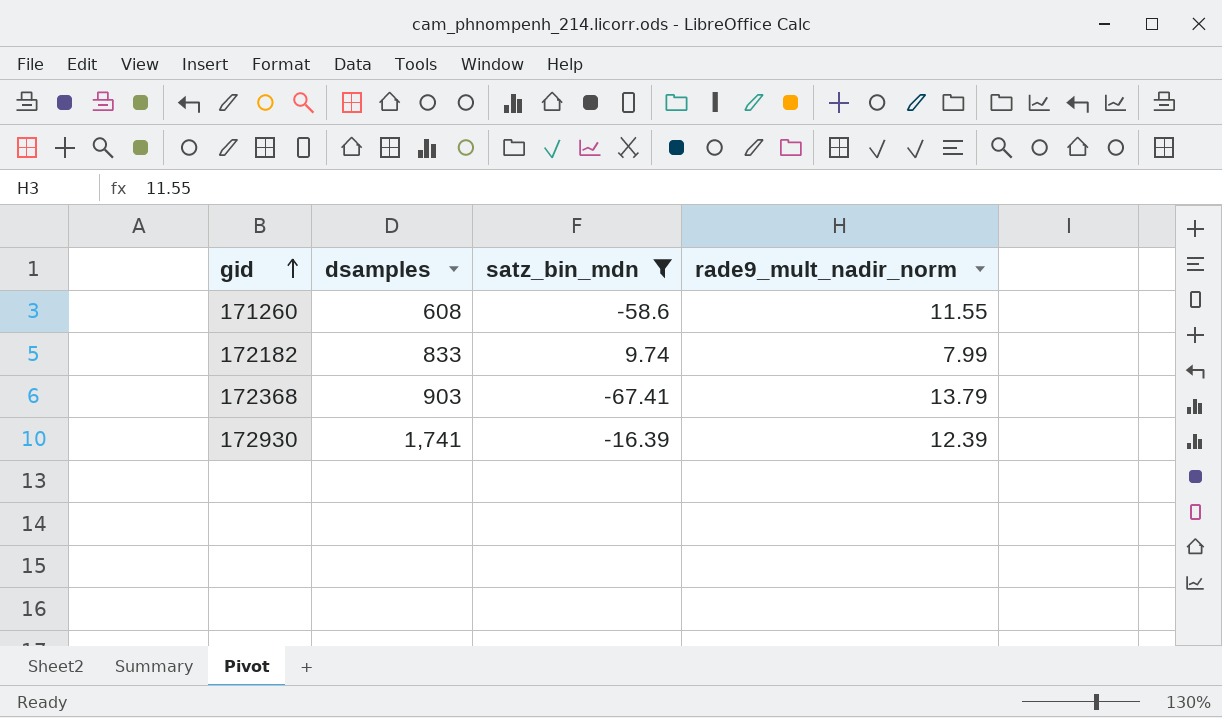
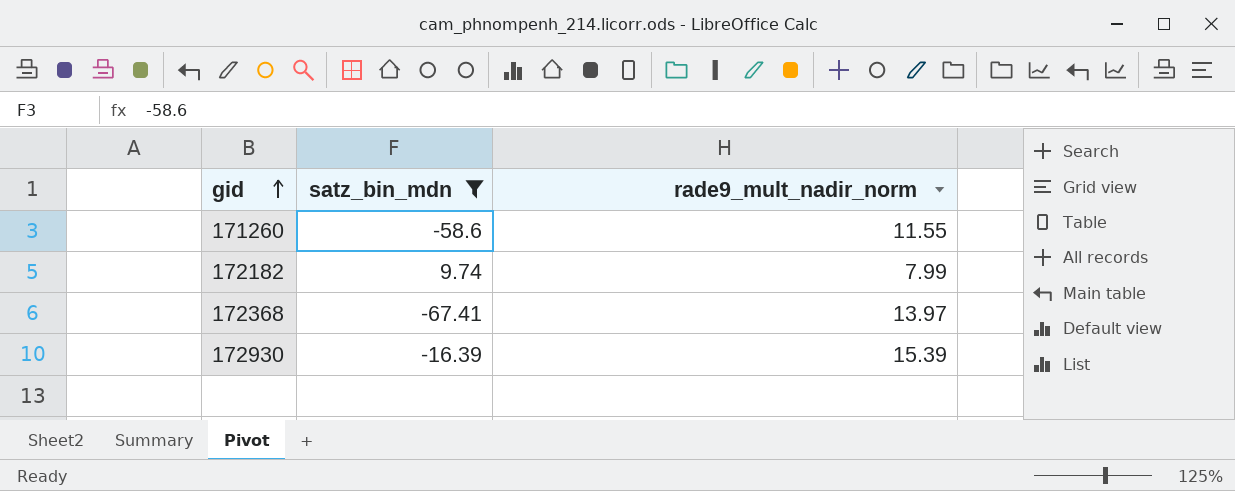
column dsamples | position: 2 -> none
172368 | rade9_mult_nadir_norm: 13.79 -> 13.97
172930 | rade9_mult_nadir_norm: 12.39 -> 15.39

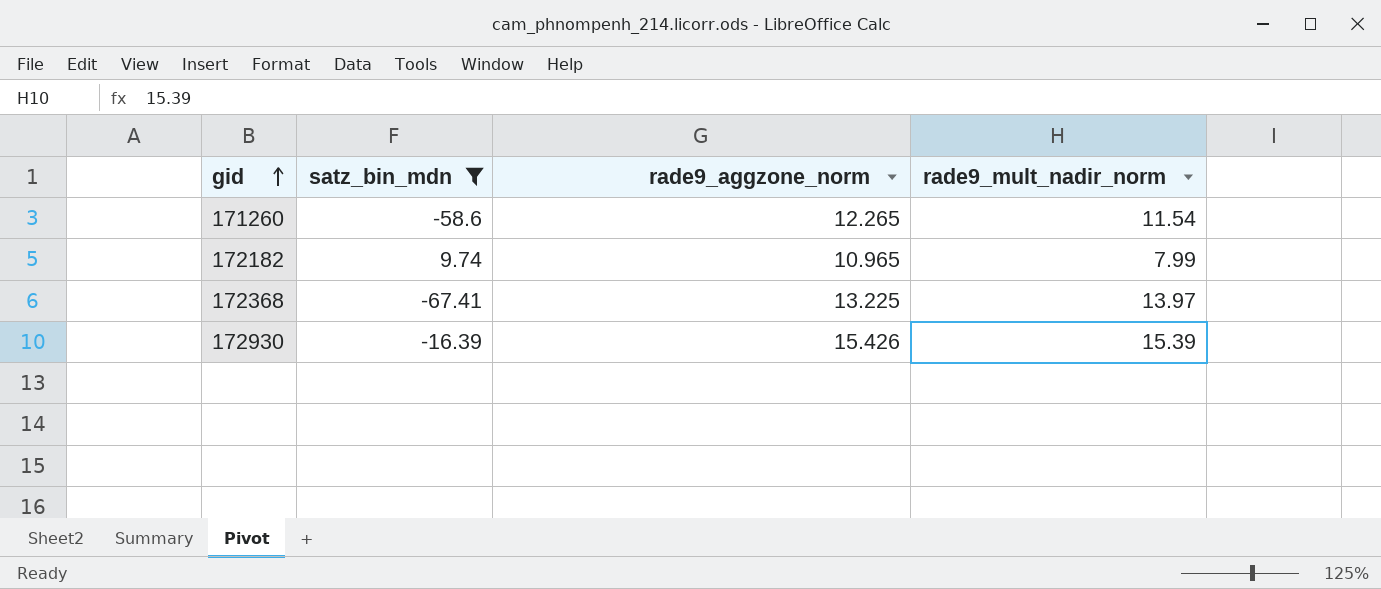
column rade9_aggzone_norm | position: none -> 3
171260 | rade9_mult_nadir_norm: 11.55 -> 11.54

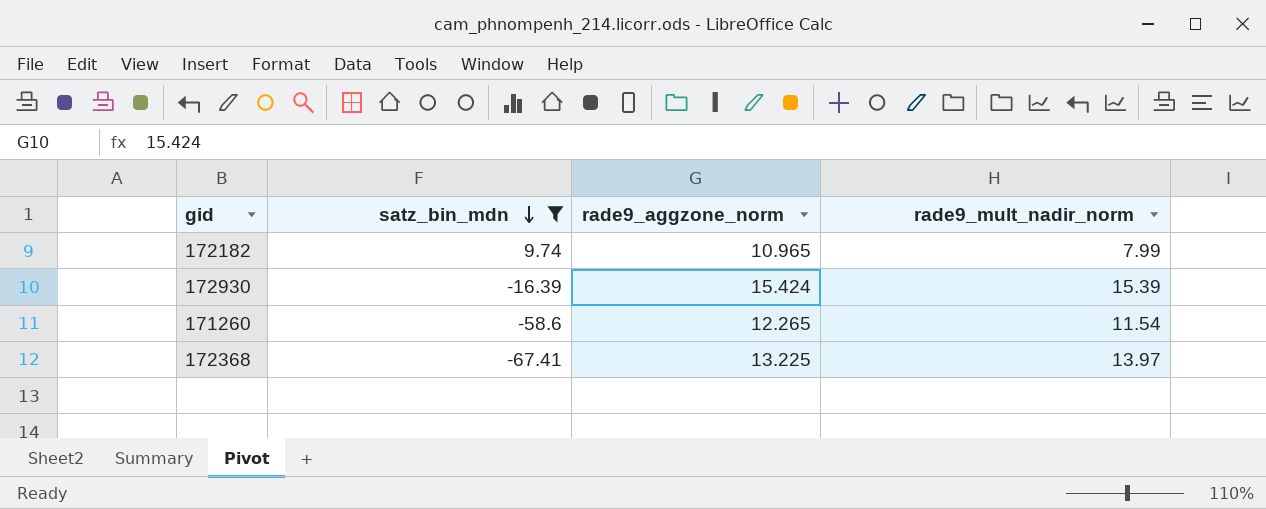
row order: gid ascending -> satz_bin_mdn descending
172930 | rade9_aggzone_norm: 15.426 -> 15.424

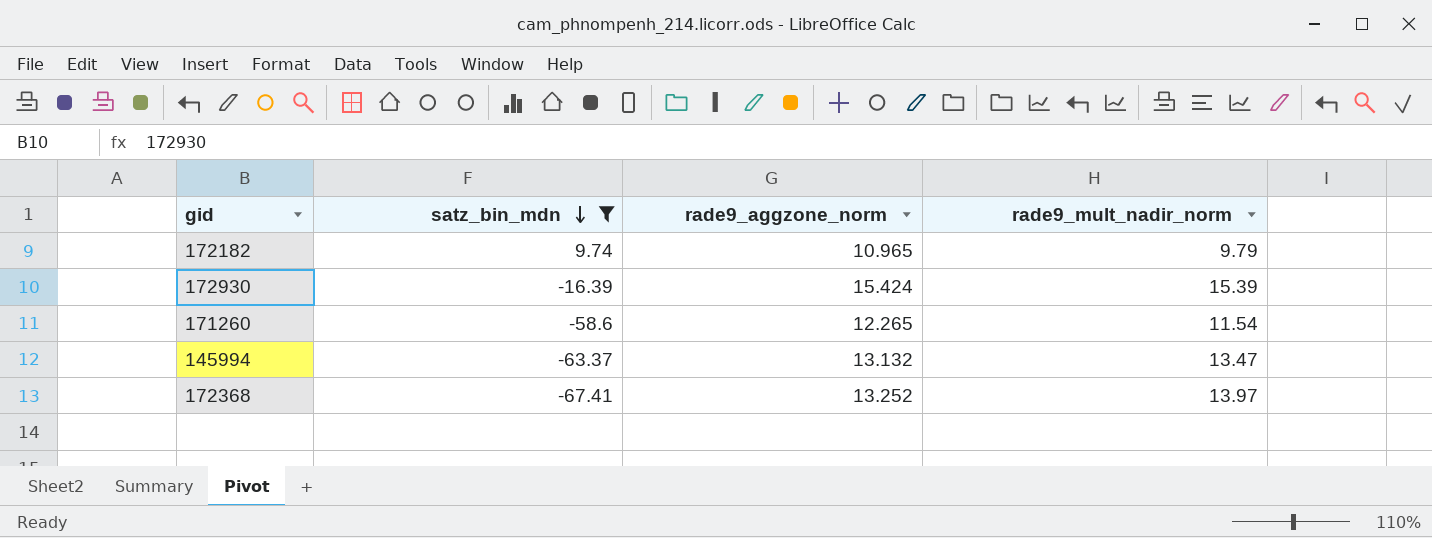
172182 | rade9_mult_nadir_norm: 7.99 -> 9.79
row 145994: none -> -63.37 | 13.132 | 13.47
172368 | rade9_aggzone_norm: 13.225 -> 13.252

